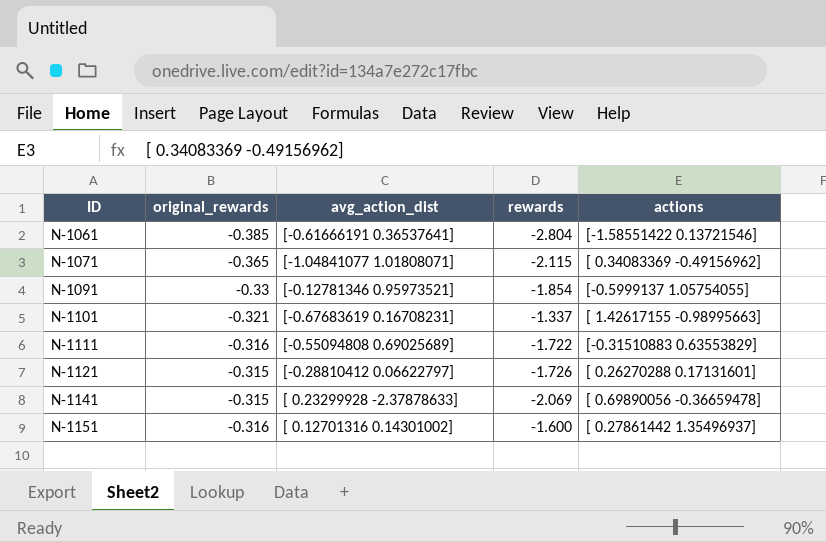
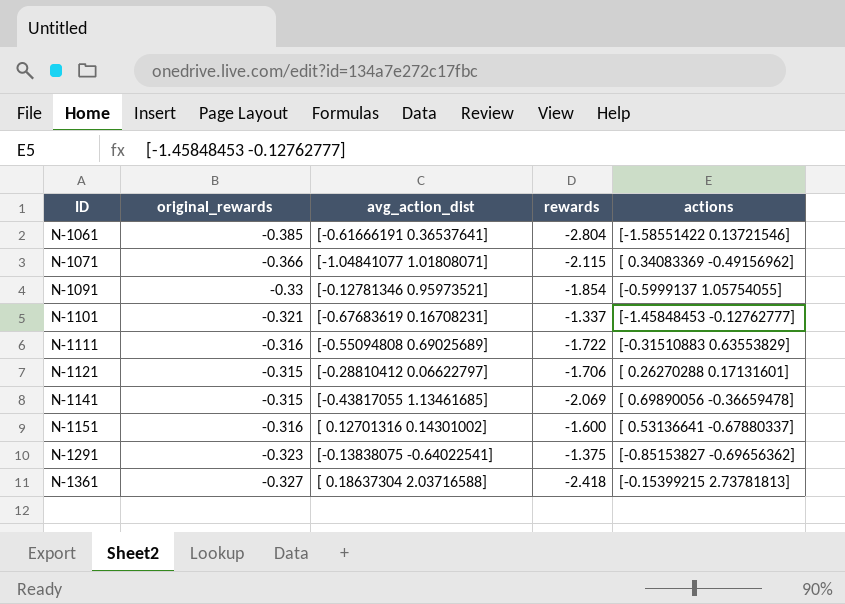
N-1071 | original_rewards: -0.365 -> -0.366
N-1101 | actions: [ 1.42617155 -0.98995663] -> [-1.45848453 -0.12762777]
N-1121 | rewards: -1.726 -> -1.706
N-1141 | avg_action_dist: [ 0.23299928 -2.37878633] -> [-0.43817055 1.13461685]
N-1151 | actions: [ 0.27861442 1.35496937] -> [ 0.53136641 -0.67880337]
row N-1291: none -> -0.323 | [-0.13838075 -0.64022541] | -1.375 | [-0.85153827 -0.69656362]
row N-1361: none -> -0.327 | [ 0.18637304 2.03716588] | -2.418 | [-0.15399215 2.73781813]

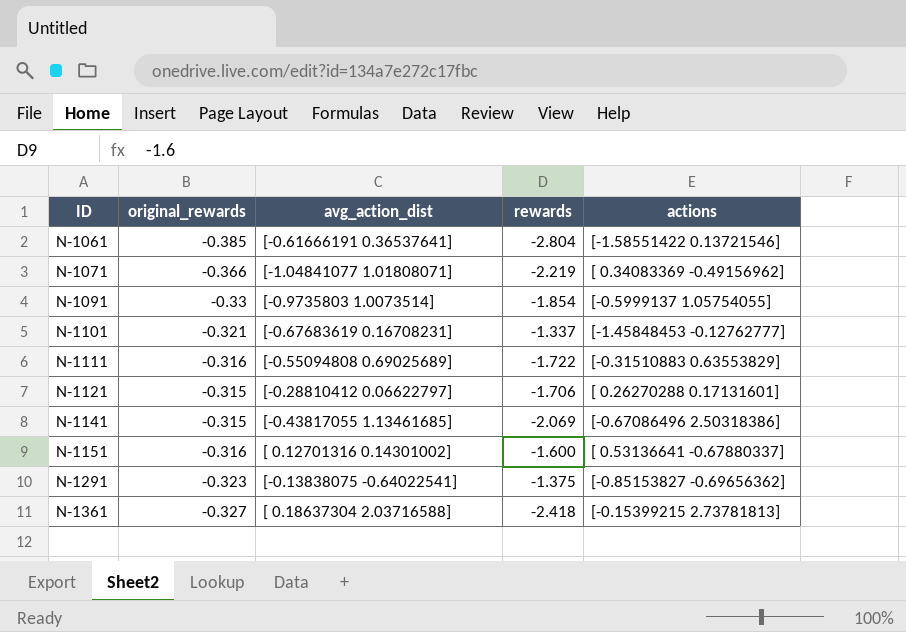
N-1071 | rewards: -2.115 -> -2.219
N-1091 | avg_action_dist: [-0.12781346 0.95973521] -> [-0.9735803 1.0073514]
N-1141 | actions: [ 0.69890056 -0.36659478] -> [-0.67086496 2.50318386]

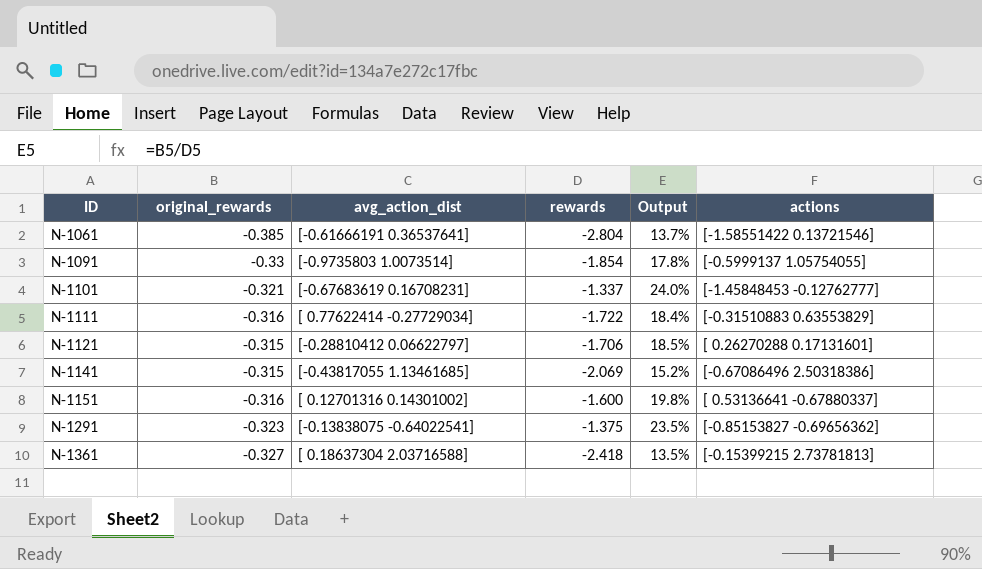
column Output | formula: none -> [original_rewards] / [rewards]
row N-1071: -0.366 | [-1.04841077 1.01808071] | -2.219 | [ 0.34083369 -0.49156962] -> none
N-1111 | avg_action_dist: [-0.55094808 0.69025689] -> [ 0.77622414 -0.27729034]

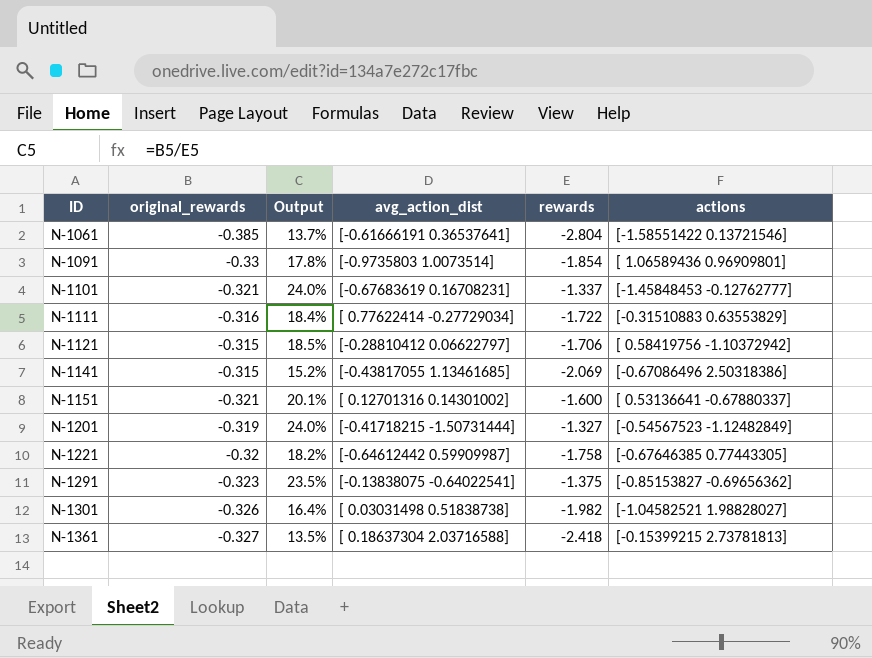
column Output | position: 5 -> 3
N-1091 | actions: [-0.5999137 1.05754055] -> [ 1.06589436 0.96909801]
N-1121 | actions: [ 0.26270288 0.17131601] -> [ 0.58419756 -1.10372942]
N-1151 | original_rewards: -0.316 -> -0.321
N-1151 | Output: 19.8% -> 20.1%
row N-1201: none -> -0.319 | 24.0% | [-0.41718215 -1.50731444] | -1.327 | [-0.54567523 -1.12482849]
row N-1221: none -> -0.32 | 18.2% | [-0.64612442 0.59909987] | -1.758 | [-0.67646385 0.77443305]
row N-1301: none -> -0.326 | 16.4% | [ 0.03031498 0.51838738] | -1.982 | [-1.04582521 1.98828027]

